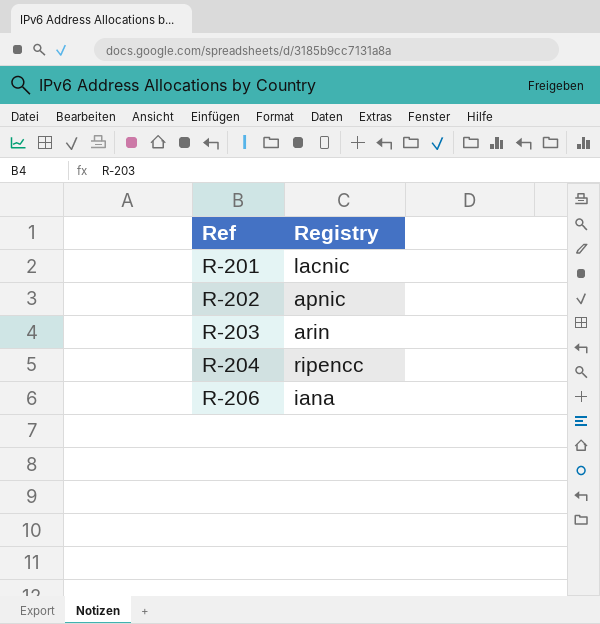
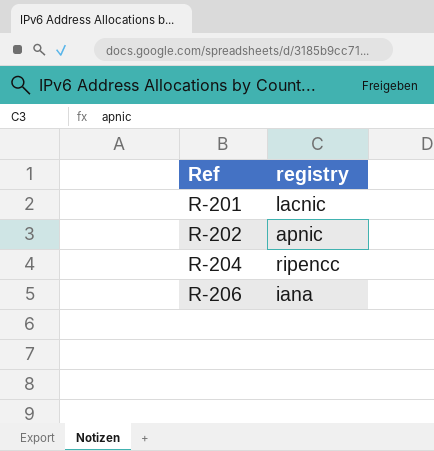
column name: Registry -> registry
row R-203: arin -> none

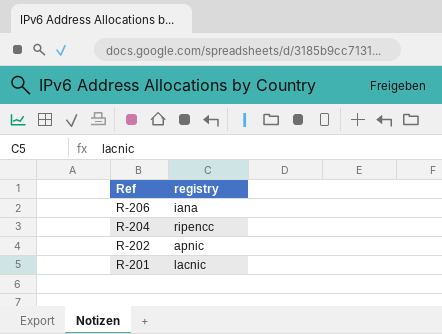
row order: Ref ascending -> Ref descending

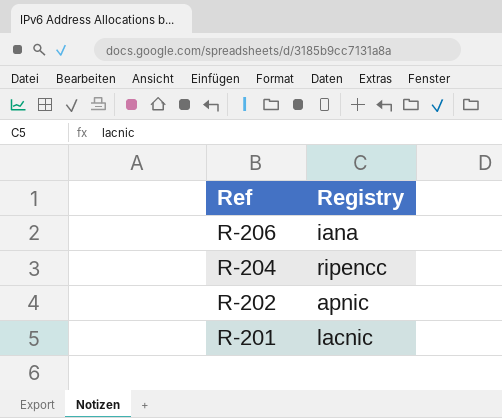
column name: registry -> Registry

